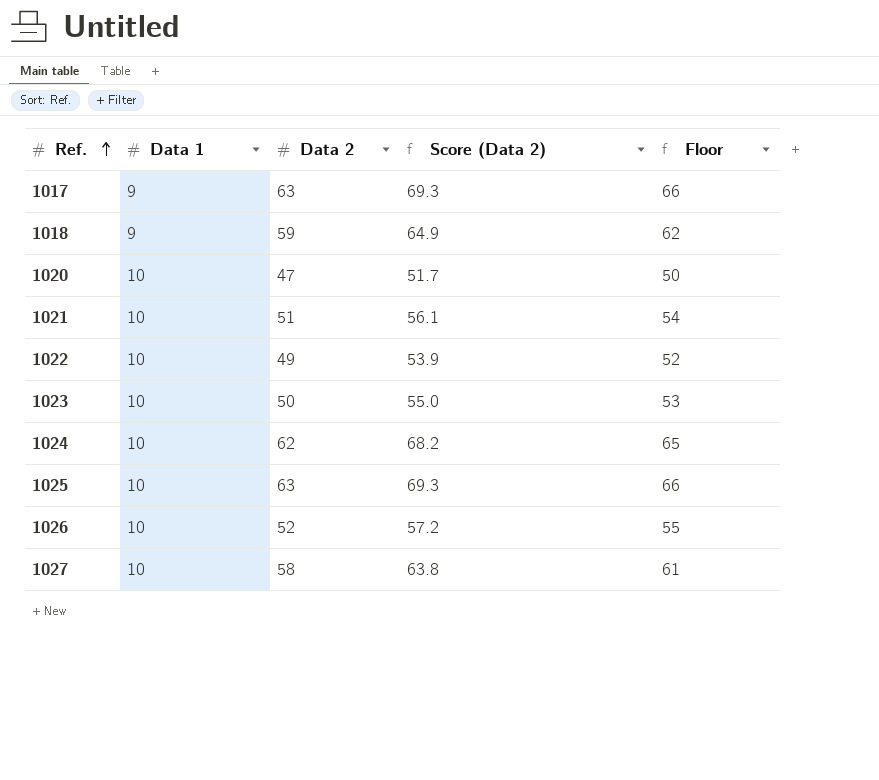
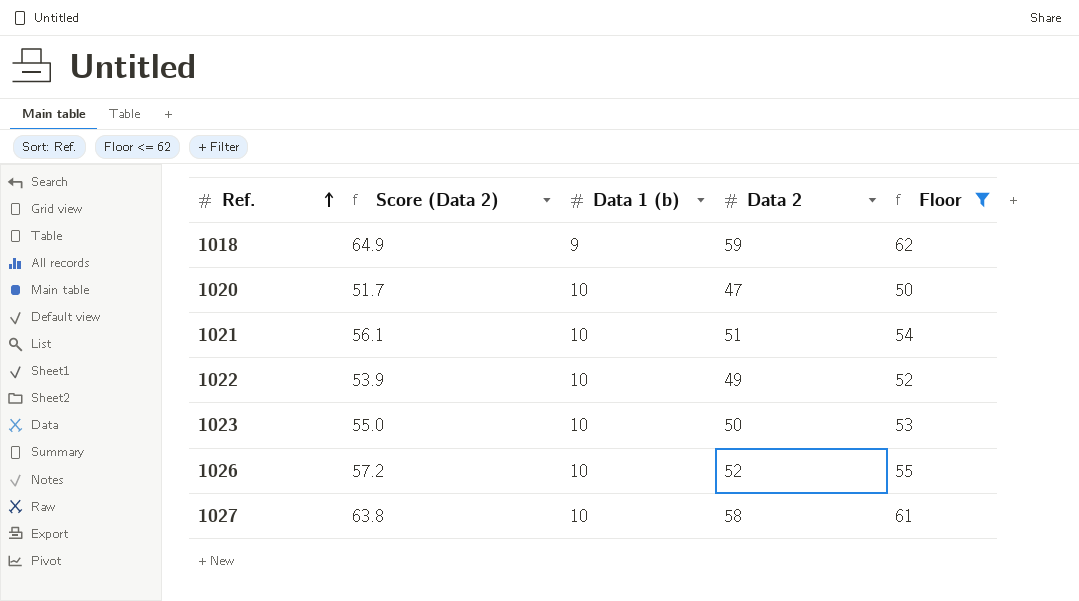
filter: none -> Floor <= 62
column Score (Data 2) | position: 4 -> 2
column name: Data 1 -> Data 1 (b)

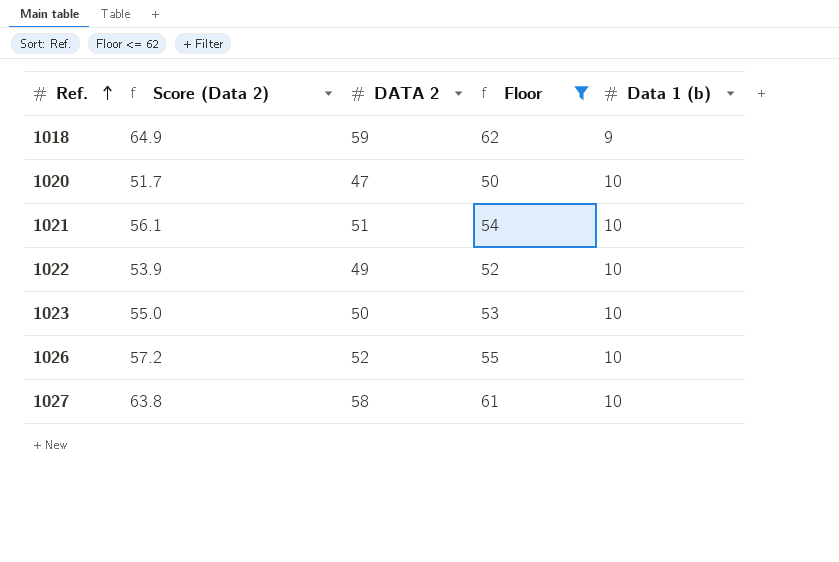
column name: Data 2 -> DATA 2
column Data 1 (b) | position: 3 -> 5

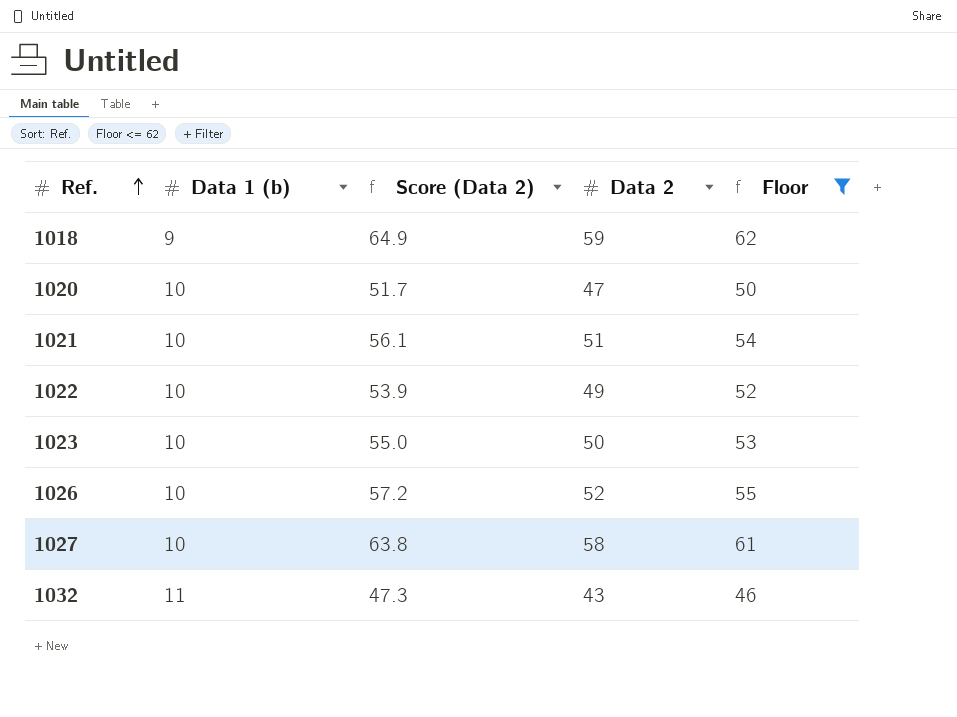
column Data 1 (b) | position: 5 -> 2
column name: DATA 2 -> Data 2
row 1032: none -> 11 | 47.3 | 43 | 46

